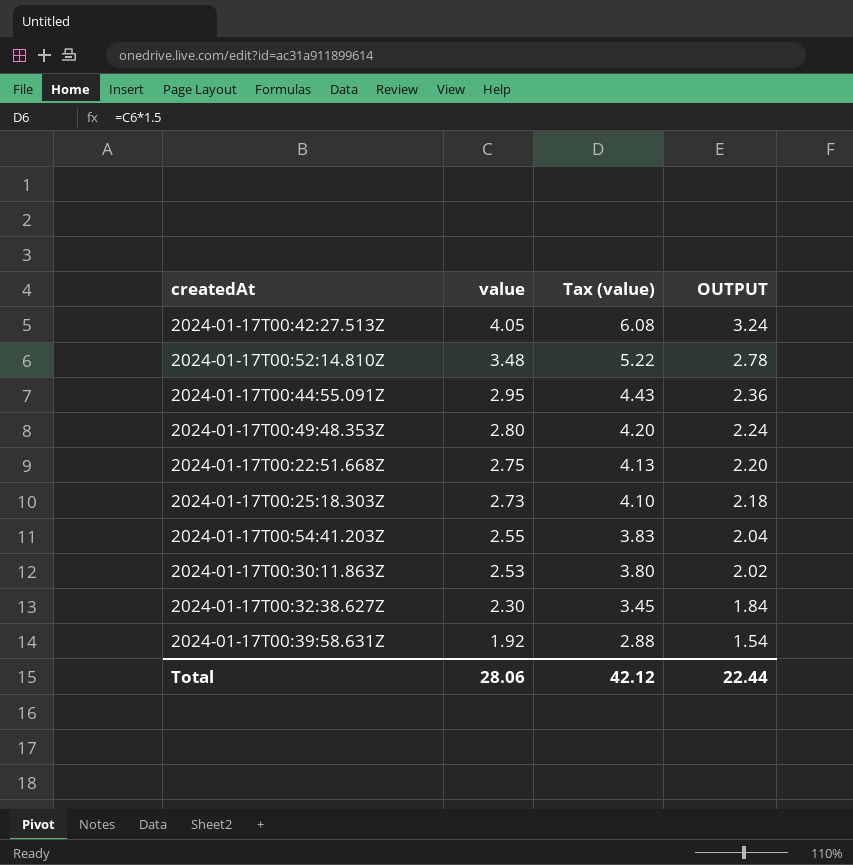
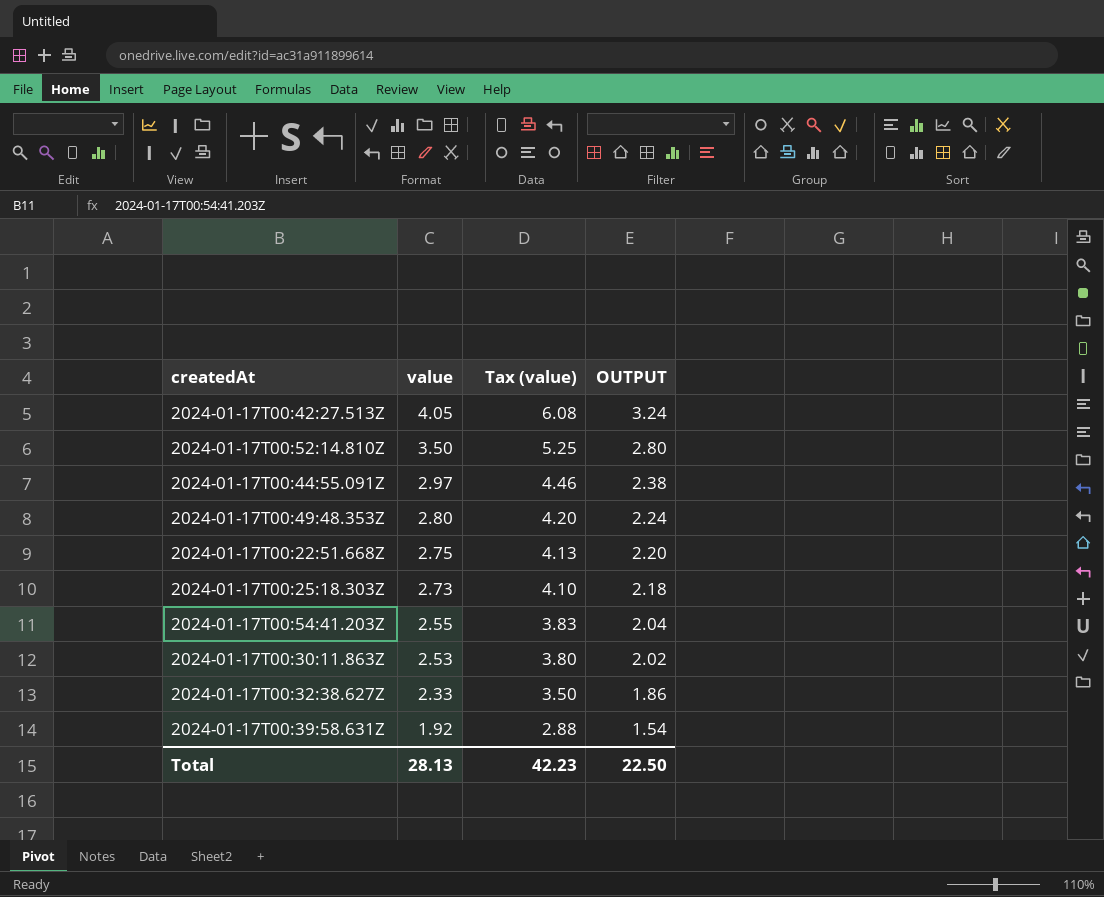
2024-01-17T00:52:14.810Z | value: 3.48 -> 3.50
2024-01-17T00:52:14.810Z | Tax (value): 5.22 -> 5.25
2024-01-17T00:52:14.810Z | OUTPUT: 2.78 -> 2.80
2024-01-17T00:44:55.091Z | value: 2.95 -> 2.97
2024-01-17T00:44:55.091Z | Tax (value): 4.43 -> 4.46
2024-01-17T00:44:55.091Z | OUTPUT: 2.36 -> 2.38
2024-01-17T00:32:38.627Z | value: 2.30 -> 2.33
2024-01-17T00:32:38.627Z | Tax (value): 3.45 -> 3.50
2024-01-17T00:32:38.627Z | OUTPUT: 1.84 -> 1.86
Total | value: 28.06 -> 28.13
Total | Tax (value): 42.12 -> 42.23
Total | OUTPUT: 22.44 -> 22.50

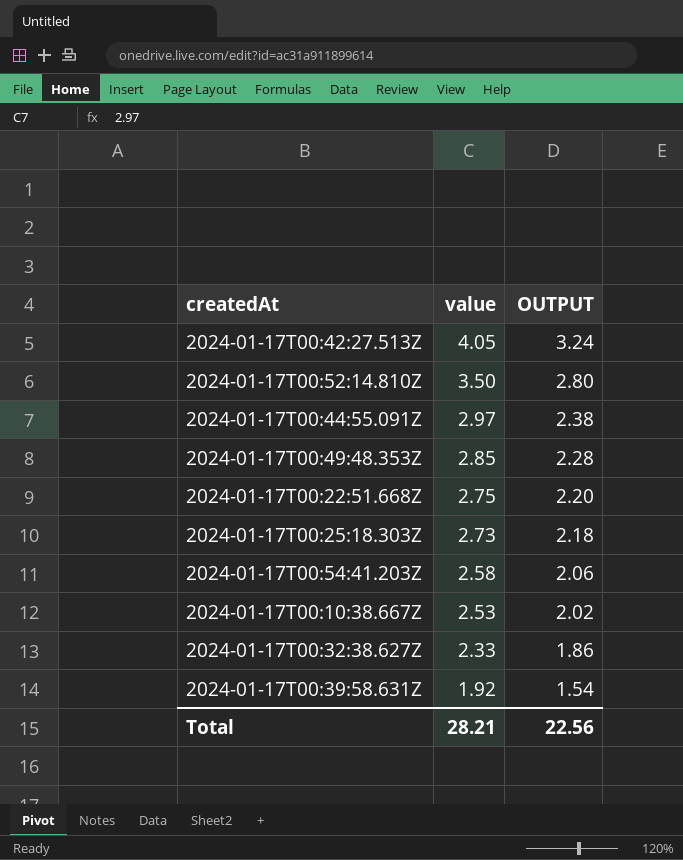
column Tax (value) | formula: [value] * 1.5 -> none
row 2024-01-17T00:30:11.863Z: 2.53 | 3.80 | 2.02 -> none
2024-01-17T00:49:48.353Z | value: 2.80 -> 2.85
2024-01-17T00:49:48.353Z | OUTPUT: 2.24 -> 2.28
2024-01-17T00:54:41.203Z | value: 2.55 -> 2.58
2024-01-17T00:54:41.203Z | OUTPUT: 2.04 -> 2.06
row 2024-01-17T00:10:38.667Z: none -> 2.53 | 2.02
Total | value: 28.13 -> 28.21
Total | OUTPUT: 22.50 -> 22.56

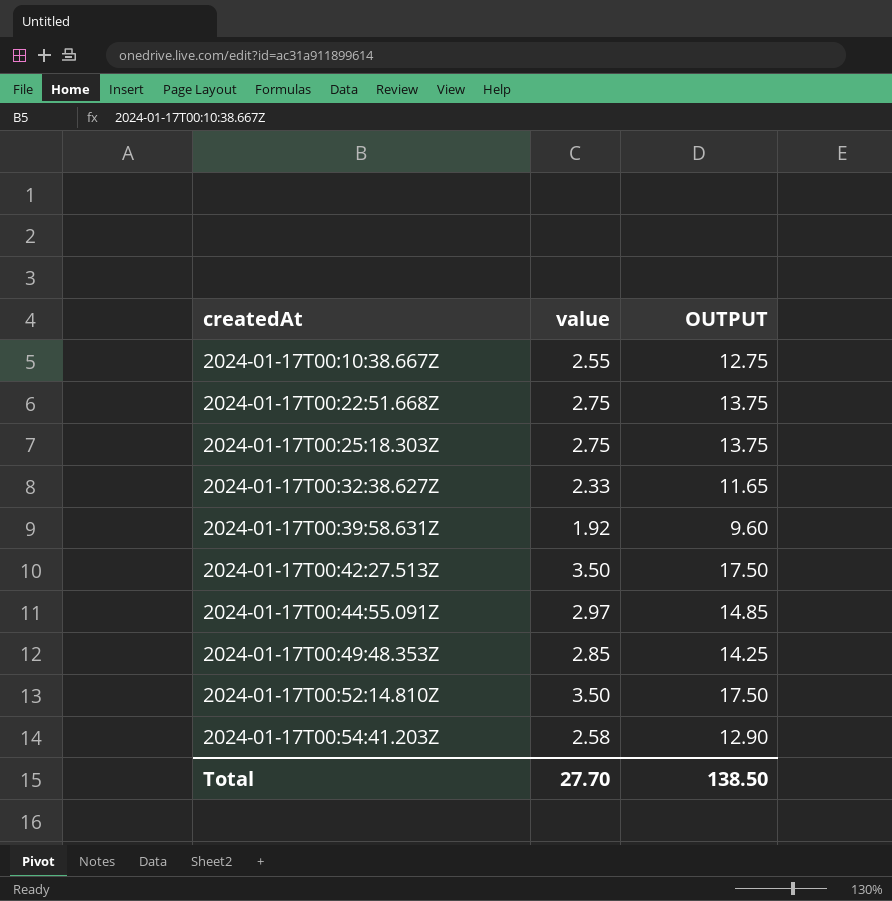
row order: value descending -> createdAt ascending
column OUTPUT | formula: [value] * 0.8 -> [value] * 5
2024-01-17T00:10:38.667Z | value: 2.53 -> 2.55
2024-01-17T00:25:18.303Z | value: 2.73 -> 2.75
2024-01-17T00:42:27.513Z | value: 4.05 -> 3.50
Total | value: 28.21 -> 27.70
Total | OUTPUT: 22.56 -> 138.50

